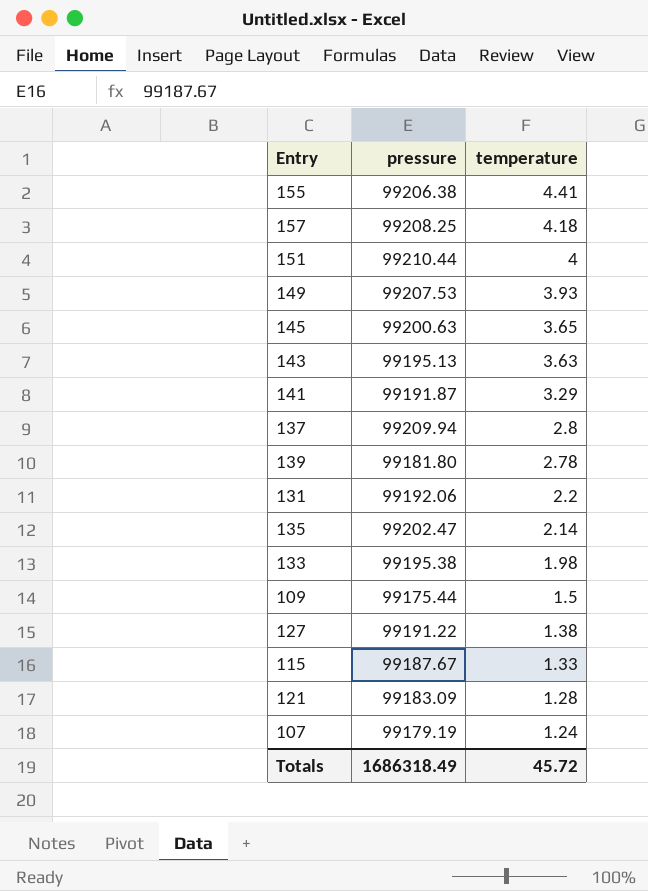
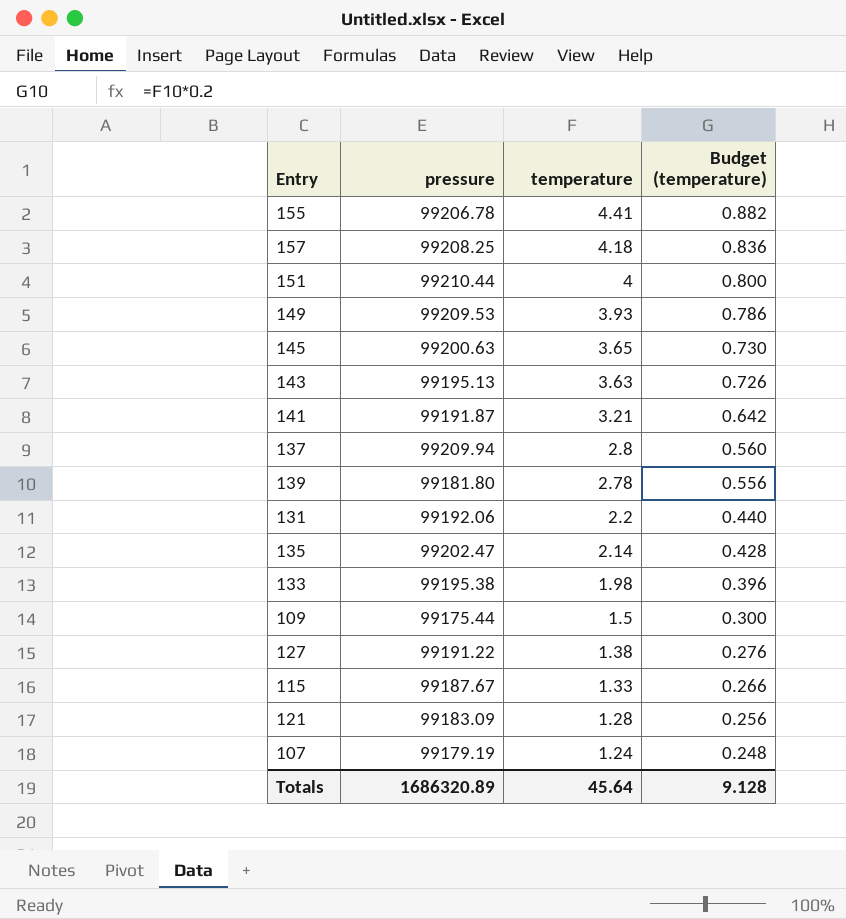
column Budget (temperature) | formula: none -> [temperature] * 0.2
155 | pressure: 99206.38 -> 99206.78
149 | pressure: 99207.53 -> 99209.53
141 | temperature: 3.29 -> 3.21
Totals | pressure: 1686318.49 -> 1686320.89
Totals | temperature: 45.72 -> 45.64

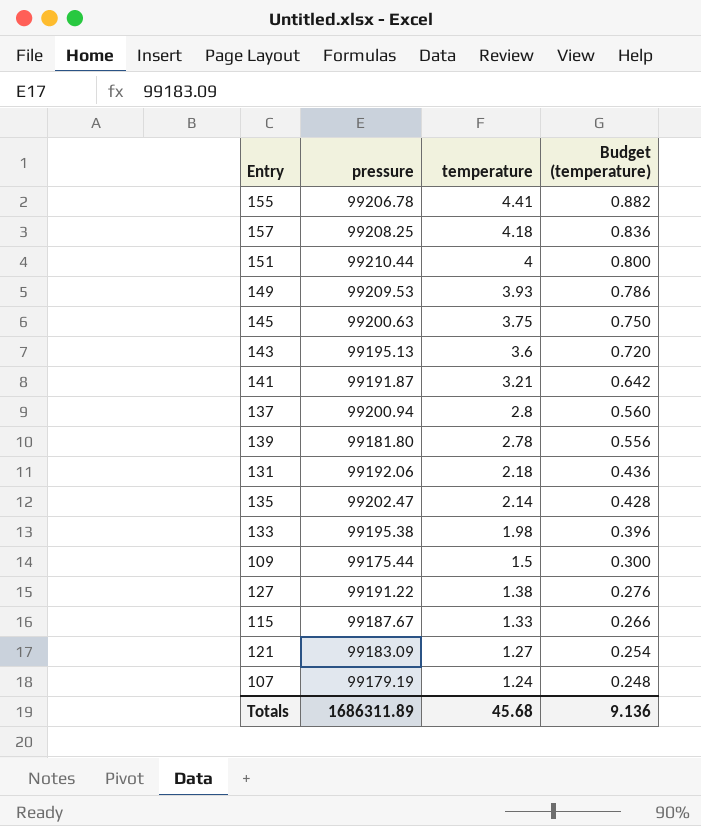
145 | temperature: 3.65 -> 3.75
145 | Budget (temperature): 0.730 -> 0.750
143 | temperature: 3.63 -> 3.6
143 | Budget (temperature): 0.726 -> 0.720
137 | pressure: 99209.94 -> 99200.94
131 | temperature: 2.2 -> 2.18
131 | Budget (temperature): 0.440 -> 0.436
121 | temperature: 1.28 -> 1.27
121 | Budget (temperature): 0.256 -> 0.254
Totals | pressure: 1686320.89 -> 1686311.89
Totals | temperature: 45.64 -> 45.68
Totals | Budget (temperature): 9.128 -> 9.136

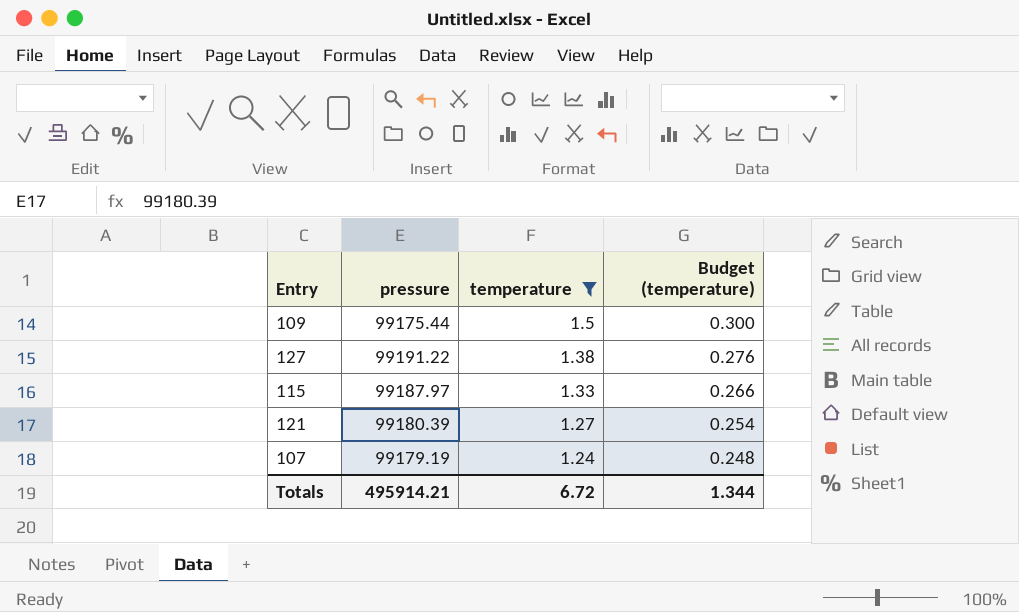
filter: none -> temperature <= 1.5
115 | pressure: 99187.67 -> 99187.97
121 | pressure: 99183.09 -> 99180.39
Totals | pressure: 1686311.89 -> 495914.21
Totals | temperature: 45.68 -> 6.72
Totals | Budget (temperature): 9.136 -> 1.344

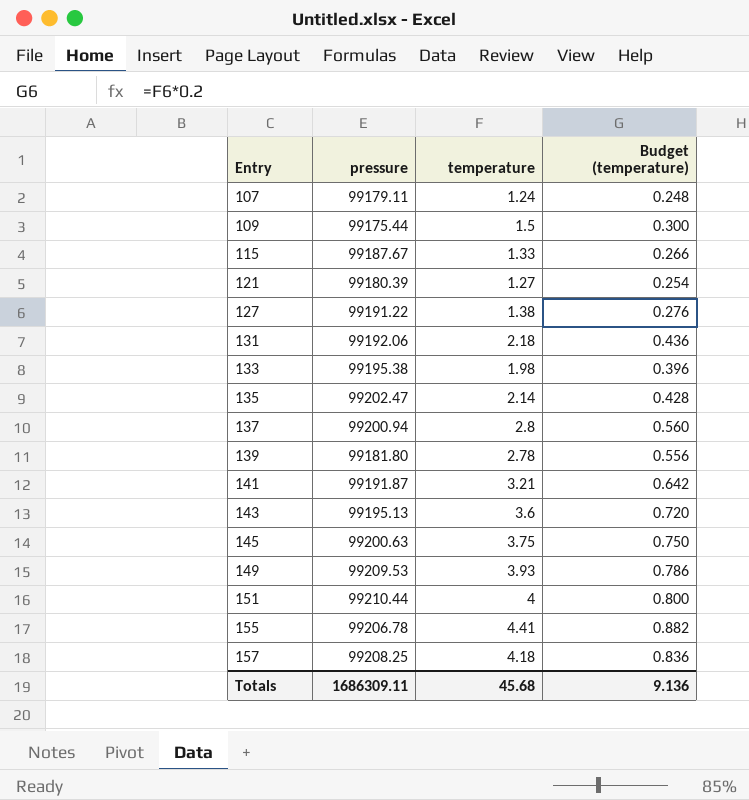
filter: temperature <= 1.5 -> none
row order: temperature descending -> Entry ascending
107 | pressure: 99179.19 -> 99179.11
115 | pressure: 99187.97 -> 99187.67
Totals | pressure: 495914.21 -> 1686309.11
Totals | temperature: 6.72 -> 45.68
Totals | Budget (temperature): 1.344 -> 9.136

